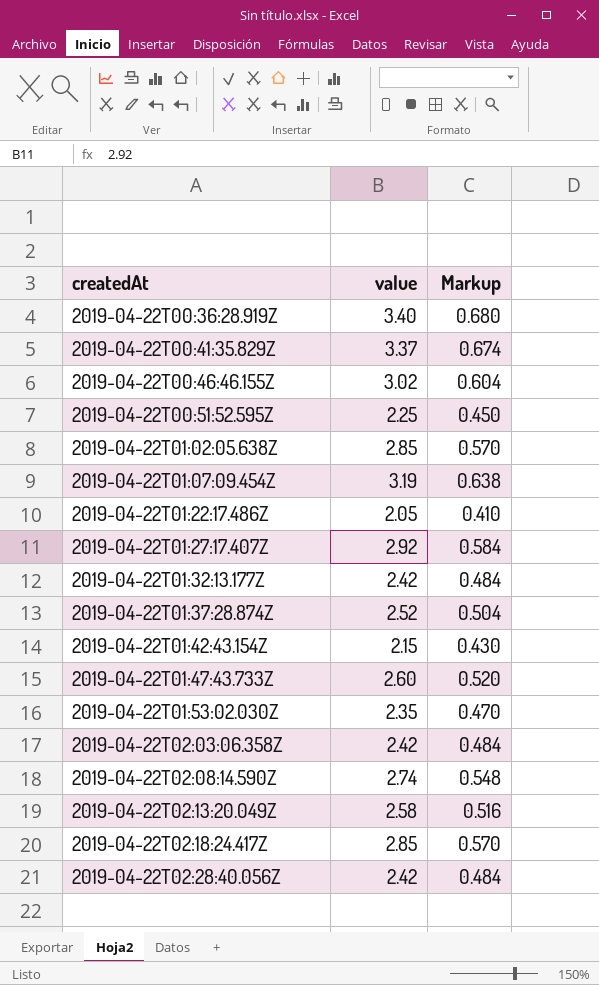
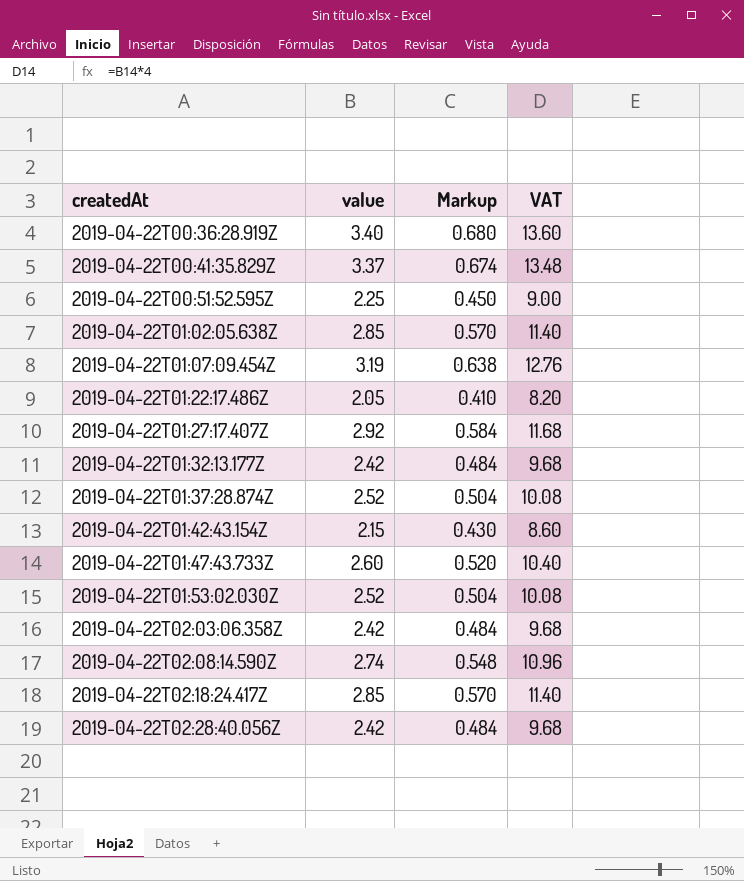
column VAT | formula: none -> [value] * 4
row 2019-04-22T00:46:46.155Z: 3.02 | 0.604 -> none
row 2019-04-22T02:13:20.049Z: 2.58 | 0.516 -> none
2019-04-22T01:53:02.030Z | value: 2.35 -> 2.52
2019-04-22T01:53:02.030Z | Markup: 0.470 -> 0.504

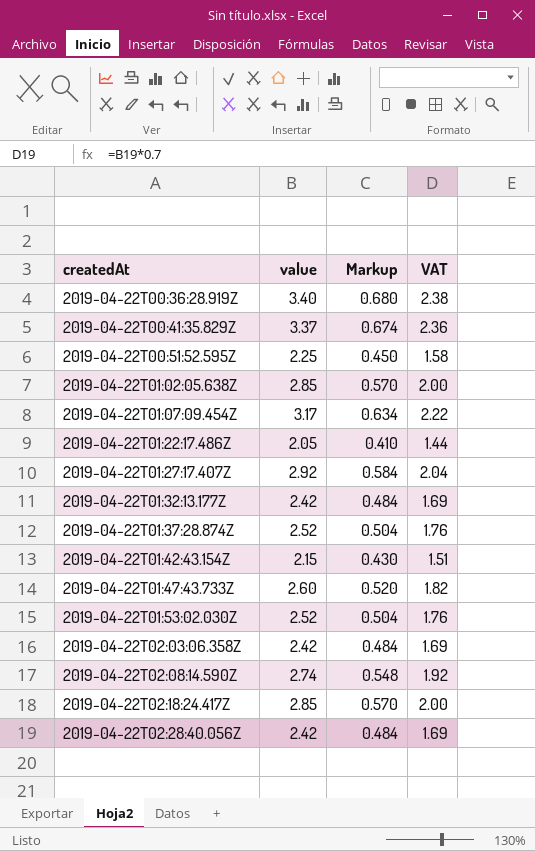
column VAT | formula: [value] * 4 -> [value] * 0.7
2019-04-22T01:07:09.454Z | value: 3.19 -> 3.17
2019-04-22T01:07:09.454Z | Markup: 0.638 -> 0.634

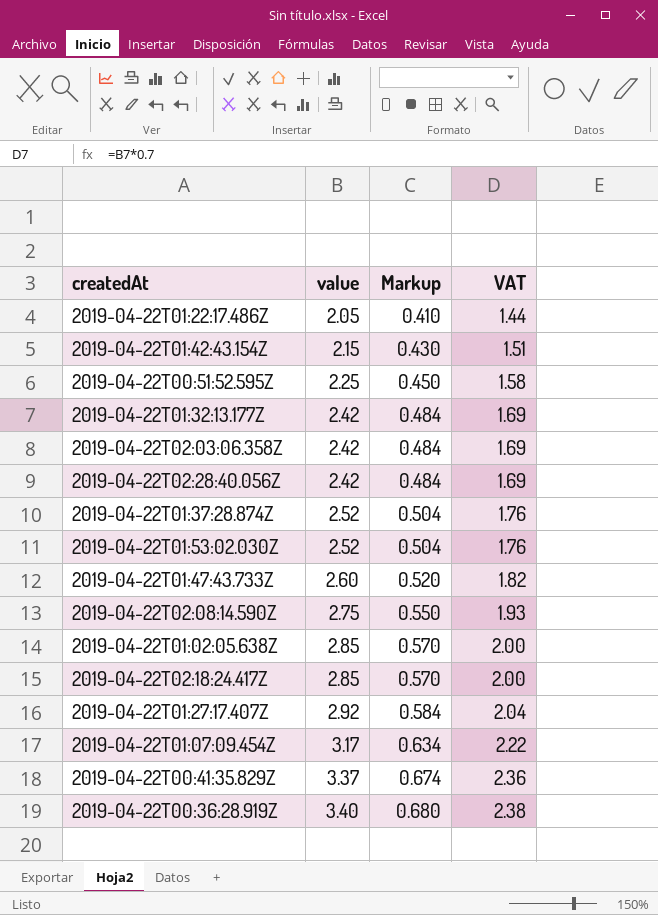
row order: createdAt ascending -> value ascending
2019-04-22T02:08:14.590Z | value: 2.74 -> 2.75
2019-04-22T02:08:14.590Z | Markup: 0.548 -> 0.550
2019-04-22T02:08:14.590Z | VAT: 1.92 -> 1.93

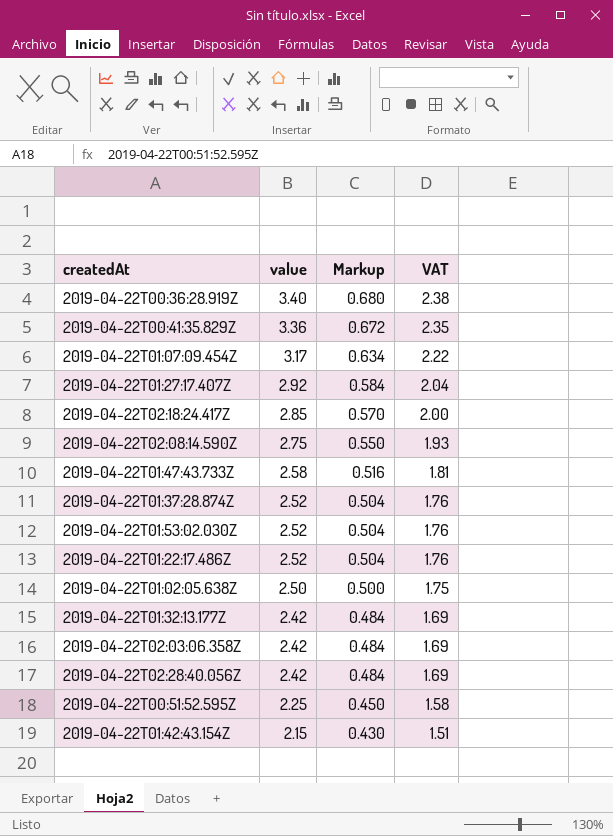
row order: value ascending -> value descending
2019-04-22T00:41:35.829Z | value: 3.37 -> 3.36
2019-04-22T00:41:35.829Z | Markup: 0.674 -> 0.672
2019-04-22T00:41:35.829Z | VAT: 2.36 -> 2.35
2019-04-22T01:47:43.733Z | value: 2.60 -> 2.58
2019-04-22T01:47:43.733Z | Markup: 0.520 -> 0.516
2019-04-22T01:47:43.733Z | VAT: 1.82 -> 1.81
2019-04-22T01:22:17.486Z | value: 2.05 -> 2.52
2019-04-22T01:22:17.486Z | Markup: 0.410 -> 0.504
2019-04-22T01:22:17.486Z | VAT: 1.44 -> 1.76
2019-04-22T01:02:05.638Z | value: 2.85 -> 2.50
2019-04-22T01:02:05.638Z | Markup: 0.570 -> 0.500
2019-04-22T01:02:05.638Z | VAT: 2.00 -> 1.75

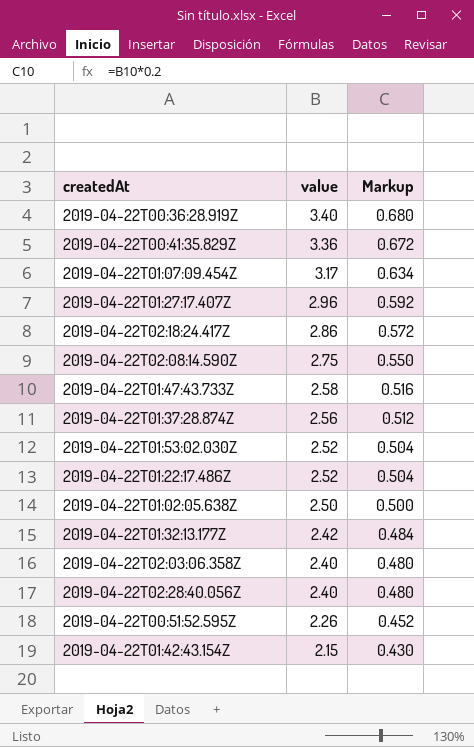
column VAT | formula: [value] * 0.7 -> none
2019-04-22T01:27:17.407Z | value: 2.92 -> 2.96
2019-04-22T01:27:17.407Z | Markup: 0.584 -> 0.592
2019-04-22T02:18:24.417Z | value: 2.85 -> 2.86
2019-04-22T02:18:24.417Z | Markup: 0.570 -> 0.572
2019-04-22T01:37:28.874Z | value: 2.52 -> 2.56
2019-04-22T01:37:28.874Z | Markup: 0.504 -> 0.512
2019-04-22T02:03:06.358Z | value: 2.42 -> 2.40
2019-04-22T02:03:06.358Z | Markup: 0.484 -> 0.480
2019-04-22T02:28:40.056Z | value: 2.42 -> 2.40
2019-04-22T02:28:40.056Z | Markup: 0.484 -> 0.480
2019-04-22T00:51:52.595Z | value: 2.25 -> 2.26
2019-04-22T00:51:52.595Z | Markup: 0.450 -> 0.452

